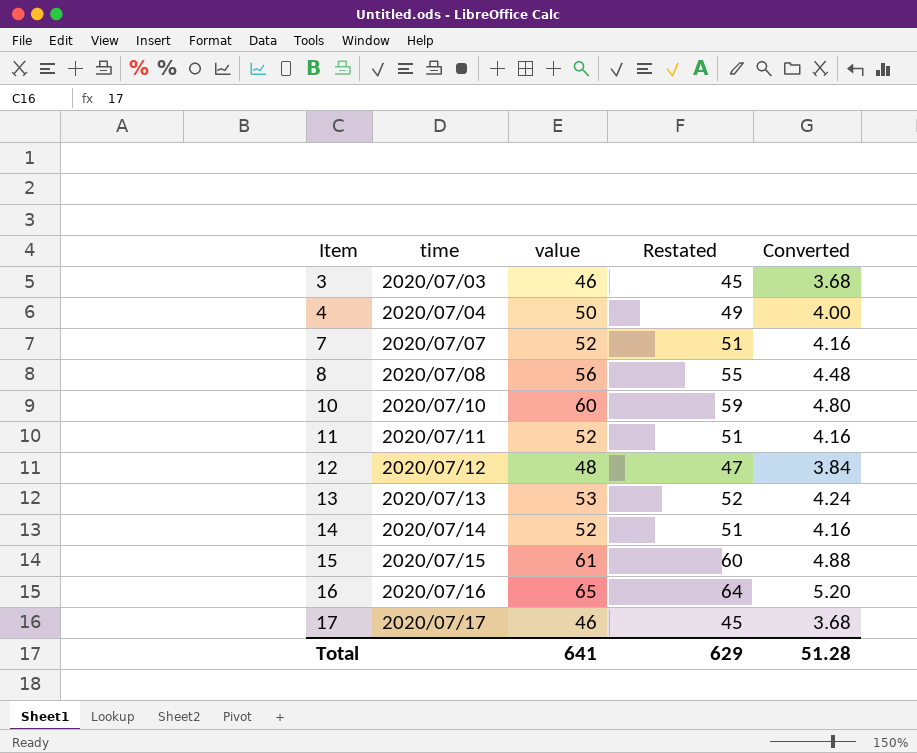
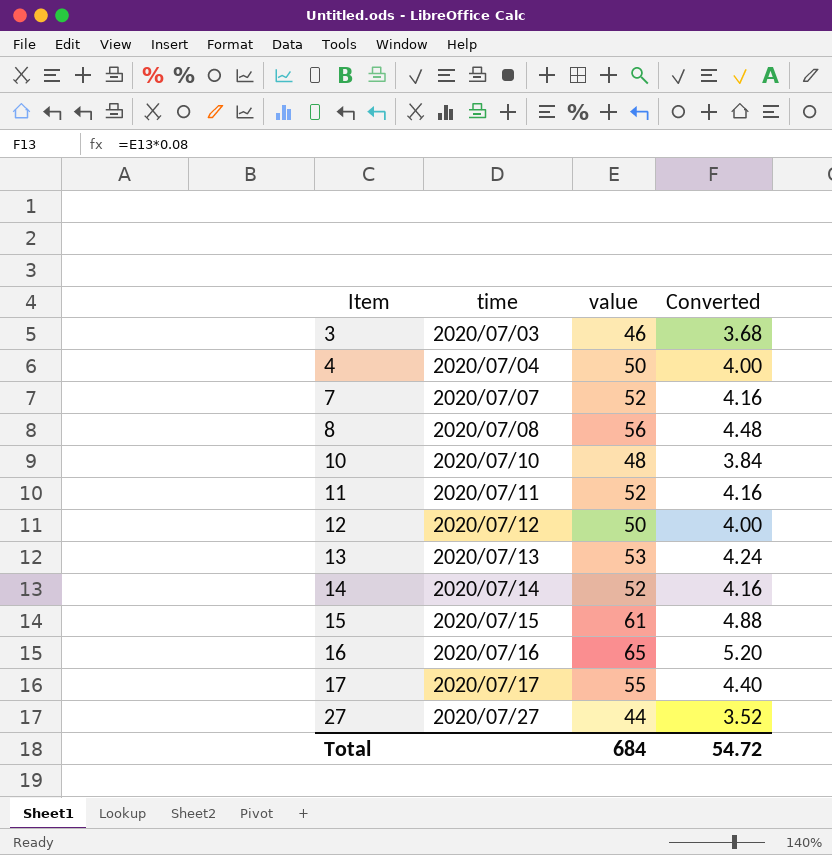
column Restated | formula: [value] - 1 -> none
10 | value: 60 -> 48
10 | Converted: 4.80 -> 3.84
12 | value: 48 -> 50
12 | Converted: 3.84 -> 4.00
17 | value: 46 -> 55
17 | Converted: 3.68 -> 4.40
row 27: none -> 2020/07/27 | 44 | 3.52
Total | value: 641 -> 684
Total | Converted: 51.28 -> 54.72

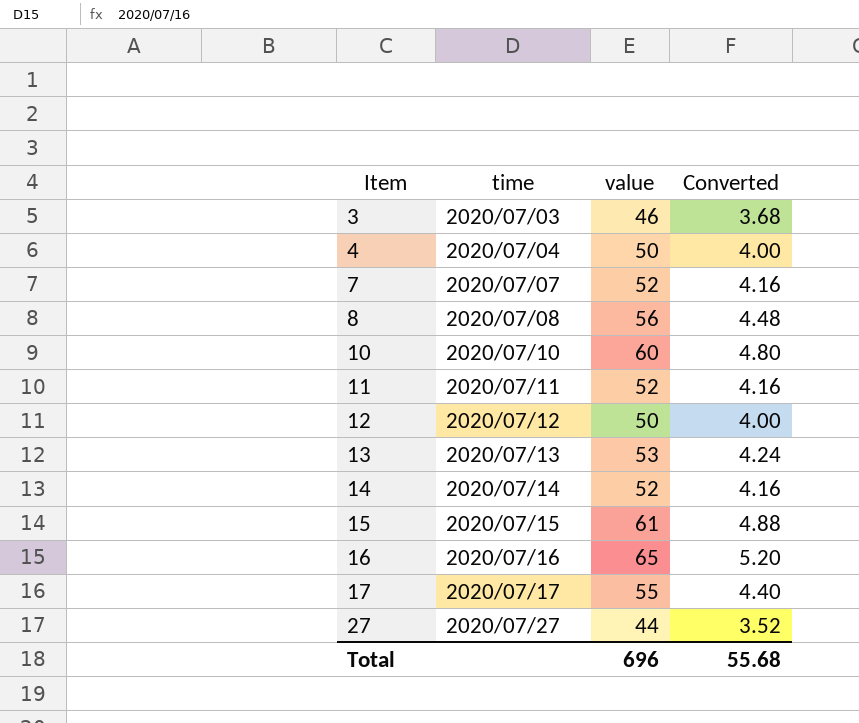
10 | value: 48 -> 60
10 | Converted: 3.84 -> 4.80
Total | value: 684 -> 696
Total | Converted: 54.72 -> 55.68

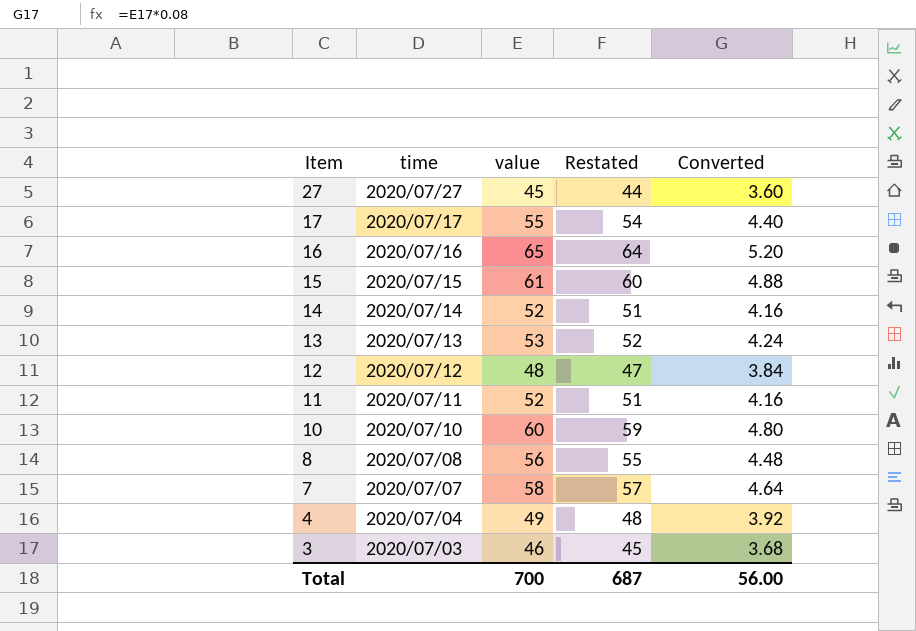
row order: Item ascending -> Item descending
column Restated | formula: none -> [value] - 1
27 | value: 44 -> 45
27 | Converted: 3.52 -> 3.60
12 | value: 50 -> 48
12 | Converted: 4.00 -> 3.84
7 | value: 52 -> 58
7 | Converted: 4.16 -> 4.64
4 | value: 50 -> 49
4 | Converted: 4.00 -> 3.92
Total | value: 696 -> 700
Total | Converted: 55.68 -> 56.00

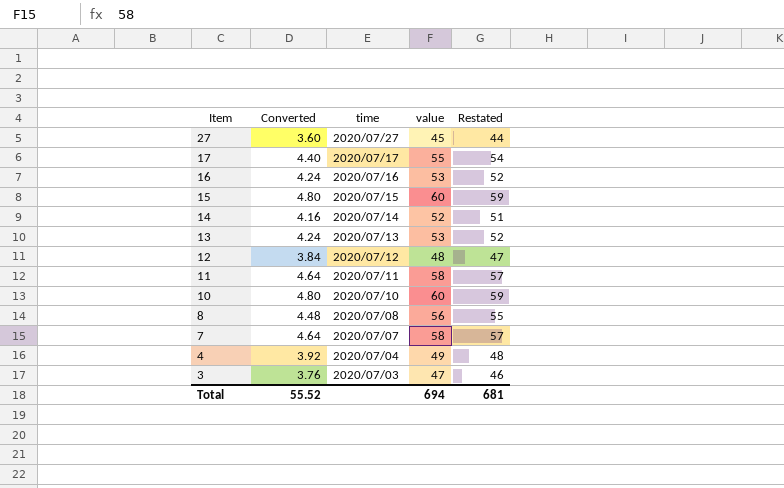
column Converted | position: 5 -> 2
16 | Converted: 5.20 -> 4.24
16 | value: 65 -> 53
16 | Restated: 64 -> 52
15 | Converted: 4.88 -> 4.80
15 | value: 61 -> 60
15 | Restated: 60 -> 59
11 | Converted: 4.16 -> 4.64
11 | value: 52 -> 58
11 | Restated: 51 -> 57
3 | Converted: 3.68 -> 3.76
3 | value: 46 -> 47
3 | Restated: 45 -> 46
Total | Converted: 56.00 -> 55.52
Total | value: 700 -> 694
Total | Restated: 687 -> 681

